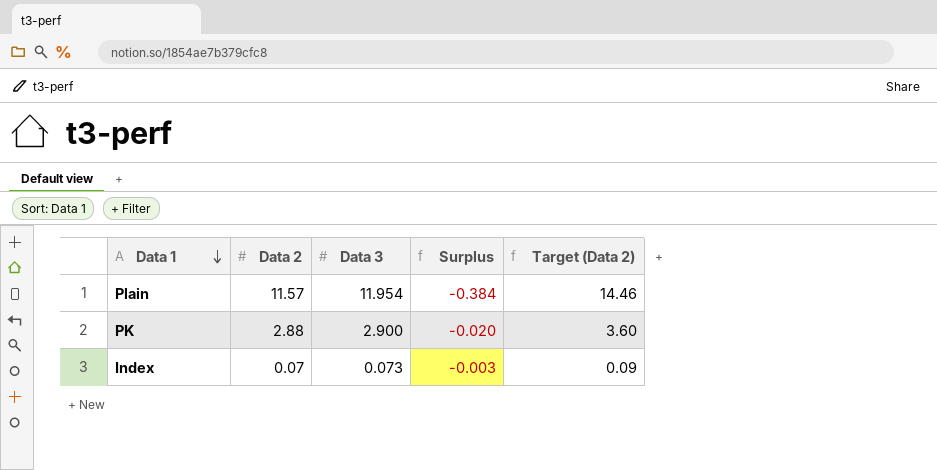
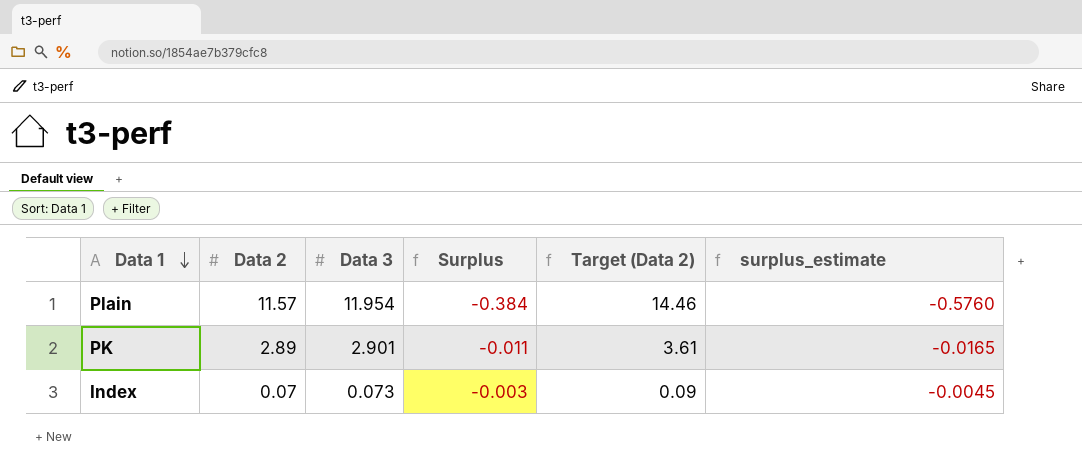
column surplus_estimate | formula: none -> [Surplus] * 1.5
PK | Data 2: 2.88 -> 2.89
PK | Data 3: 2.900 -> 2.901
PK | Surplus: -0.020 -> -0.011
PK | Target (Data 2): 3.60 -> 3.61

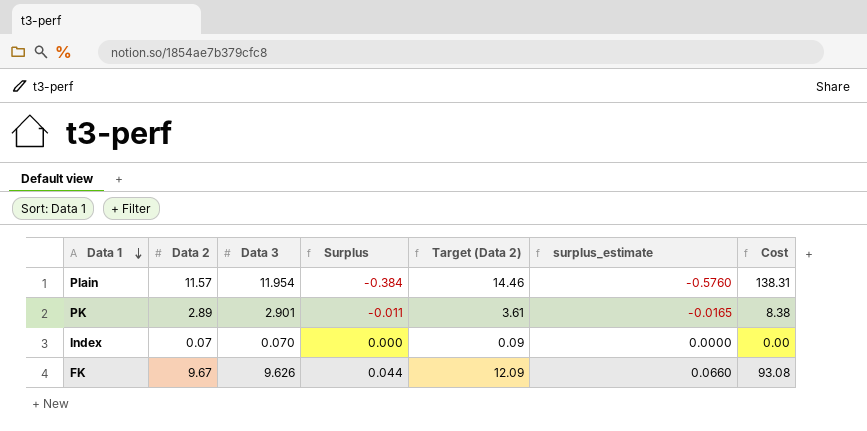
column Cost | formula: none -> [Data 2] * [Data 3]
Index | Data 3: 0.073 -> 0.070
Index | Surplus: -0.003 -> 0.000
Index | surplus_estimate: -0.0045 -> 0.0000
row FK: none -> 9.67 | 9.626 | 0.044 | 12.09 | 0.0660 | 93.08

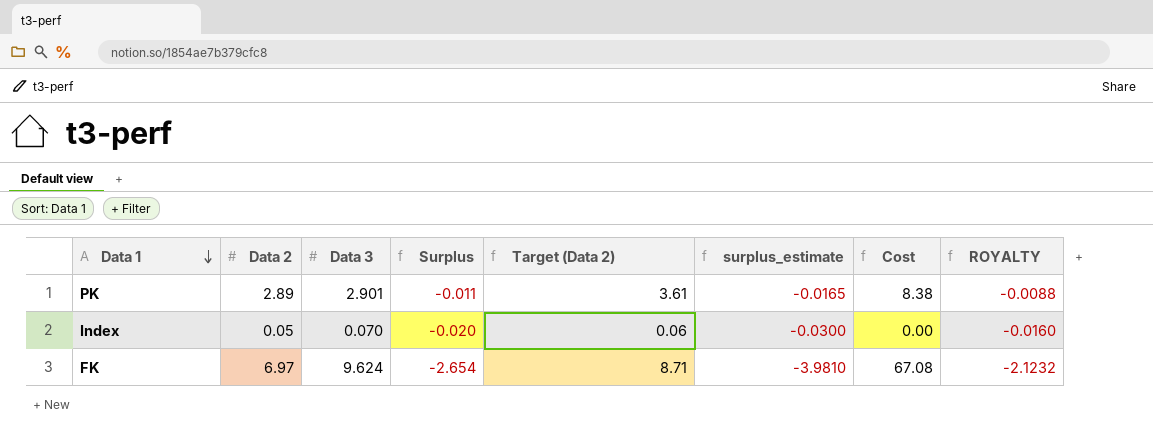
column ROYALTY | formula: none -> [Surplus] * 0.8
row Plain: 11.57 | 11.954 | -0.384 | 14.46 | -0.5760 | 138.31 -> none
Index | Data 2: 0.07 -> 0.05
Index | Surplus: 0.000 -> -0.020
Index | Target (Data 2): 0.09 -> 0.06
Index | surplus_estimate: 0.0000 -> -0.0300
FK | Data 2: 9.67 -> 6.97
FK | Data 3: 9.626 -> 9.624
FK | Surplus: 0.044 -> -2.654
FK | Target (Data 2): 12.09 -> 8.71
FK | surplus_estimate: 0.0660 -> -3.9810
FK | Cost: 93.08 -> 67.08

